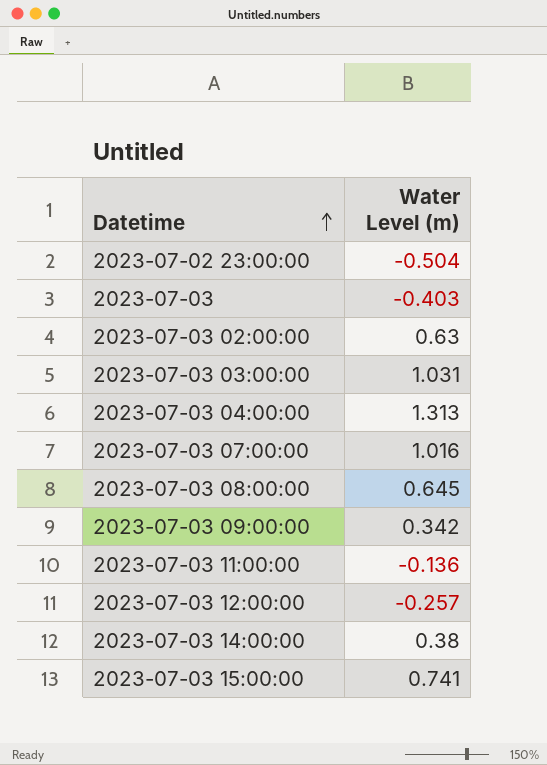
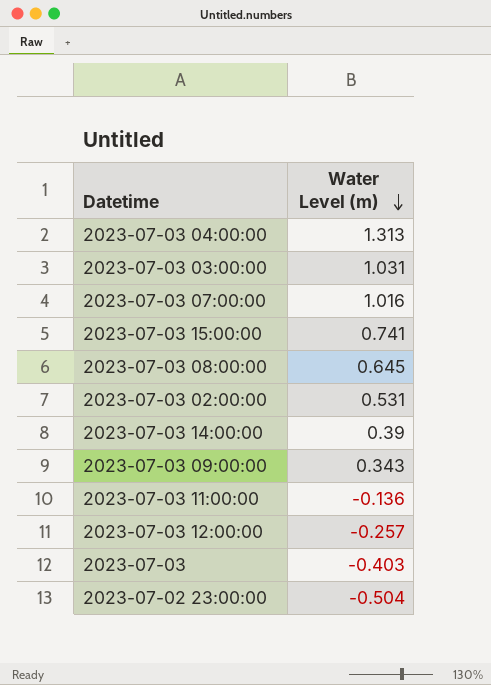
row order: Datetime ascending -> Water Level (m) descending
2023-07-03 02:00:00 | Water Level (m): 0.63 -> 0.531
2023-07-03 14:00:00 | Water Level (m): 0.38 -> 0.39
2023-07-03 09:00:00 | Water Level (m): 0.342 -> 0.343

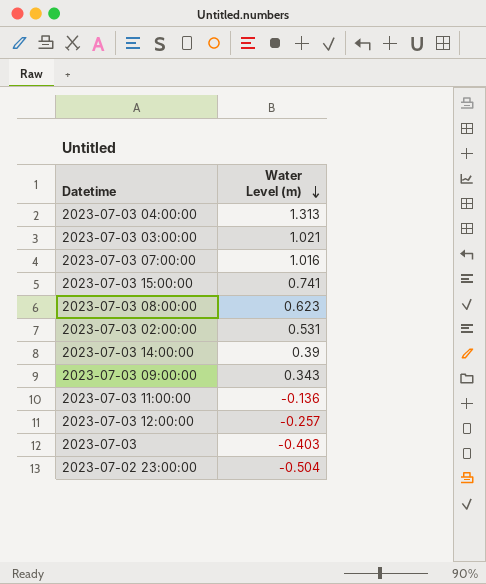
2023-07-03 03:00:00 | Water Level (m): 1.031 -> 1.021
2023-07-03 08:00:00 | Water Level (m): 0.645 -> 0.623

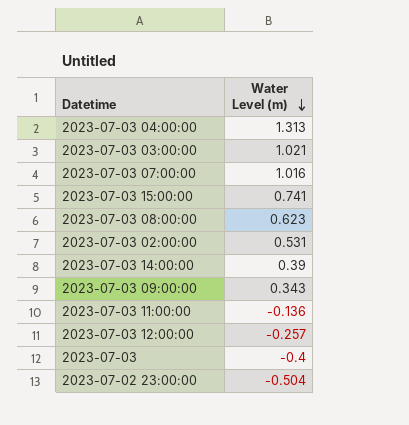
2023-07-03 | Water Level (m): -0.403 -> -0.4

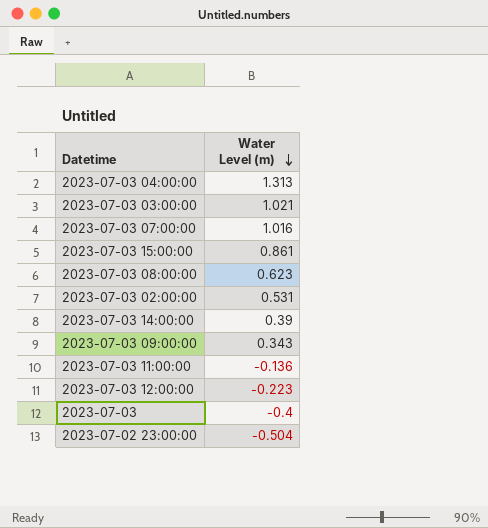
2023-07-03 15:00:00 | Water Level (m): 0.741 -> 0.861
2023-07-03 12:00:00 | Water Level (m): -0.257 -> -0.223

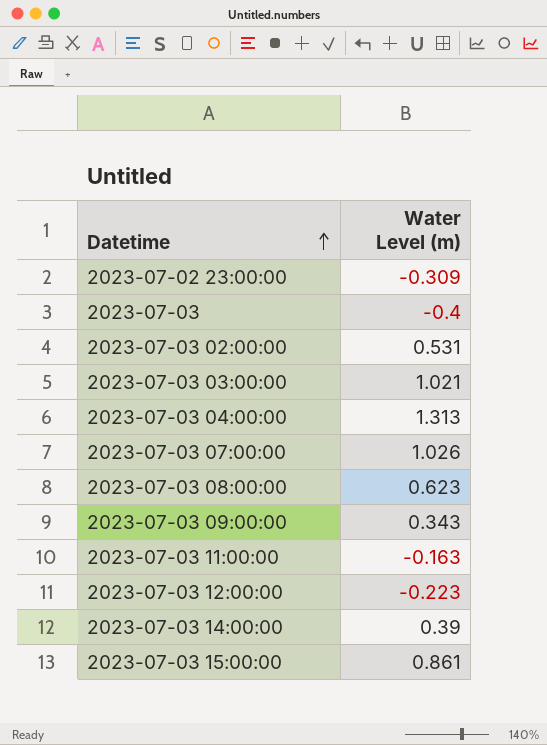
row order: Water Level (m) descending -> Datetime ascending
2023-07-02 23:00:00 | Water Level (m): -0.504 -> -0.309
2023-07-03 07:00:00 | Water Level (m): 1.016 -> 1.026
2023-07-03 11:00:00 | Water Level (m): -0.136 -> -0.163

